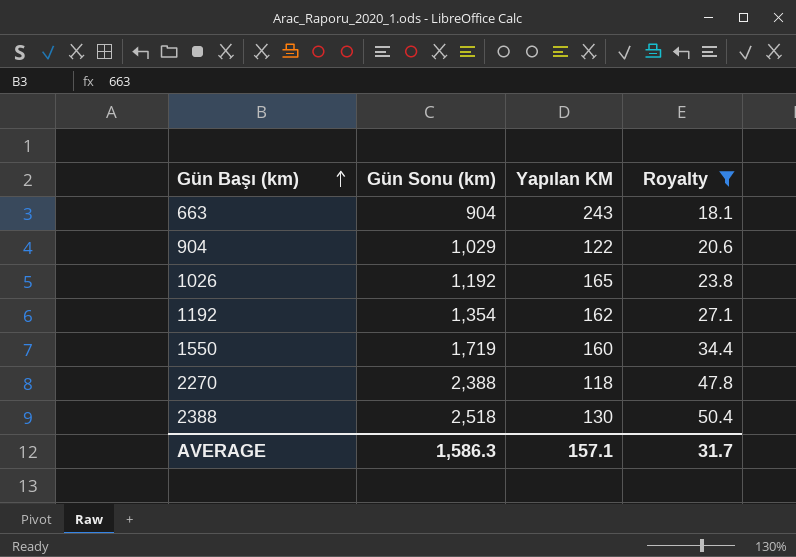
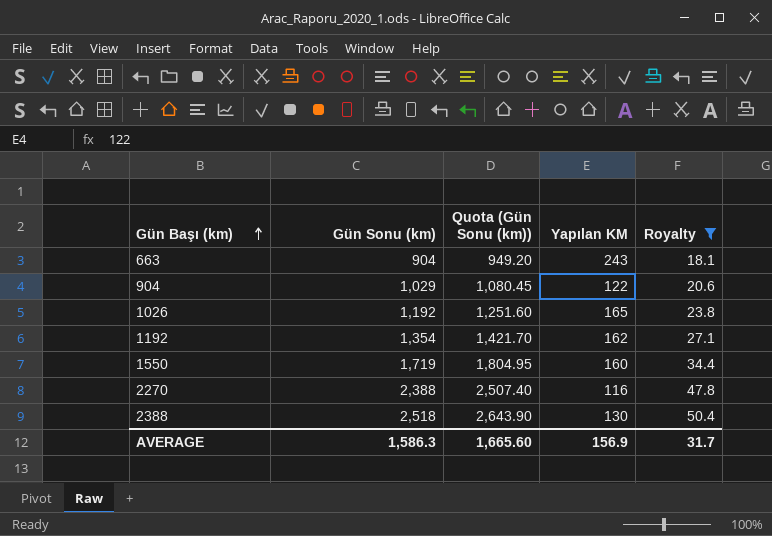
column Quota (Gün Sonu (km)) | formula: none -> [Gün Sonu (km)] * 1.05
2270 | Yapılan KM: 118 -> 116
AVERAGE | Yapılan KM: 157.1 -> 156.9

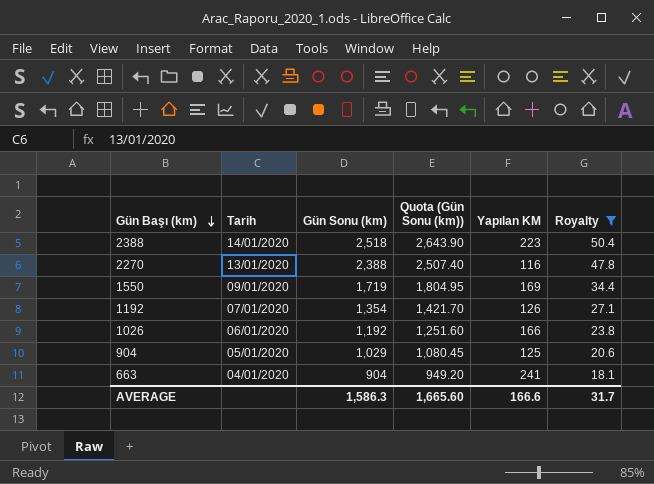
row order: Gün Başı (km) ascending -> Gün Başı (km) descending
column Tarih | position: none -> 2
2388 | Yapılan KM: 130 -> 223
1550 | Yapılan KM: 160 -> 169
1192 | Yapılan KM: 162 -> 126
1026 | Yapılan KM: 165 -> 166
904 | Yapılan KM: 122 -> 125
663 | Yapılan KM: 243 -> 241
AVERAGE | Yapılan KM: 156.9 -> 166.6

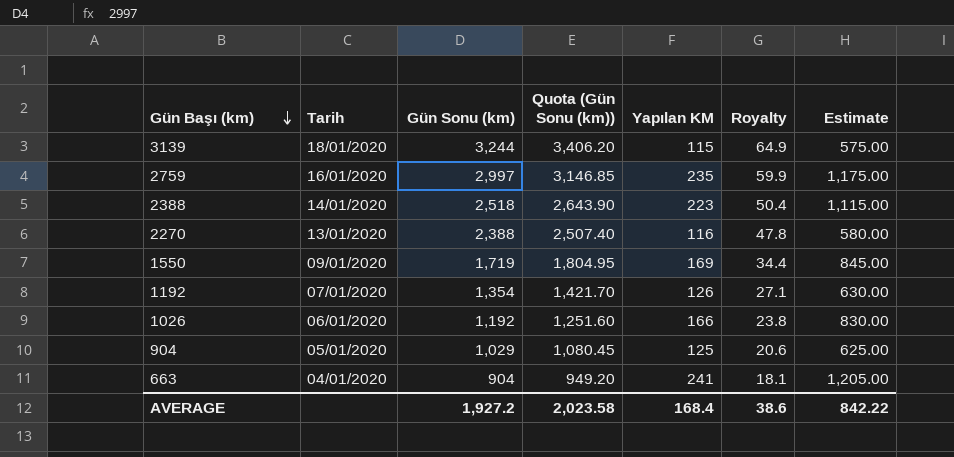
filter: Royalty <= 50.4 -> none
column Estimate | formula: none -> [Yapılan KM] * 5
AVERAGE | Gün Sonu (km): 1,586.3 -> 1,927.2
AVERAGE | Quota (Gün Sonu (km)): 1,665.60 -> 2,023.58
AVERAGE | Yapılan KM: 166.6 -> 168.4
AVERAGE | Royalty: 31.7 -> 38.6

